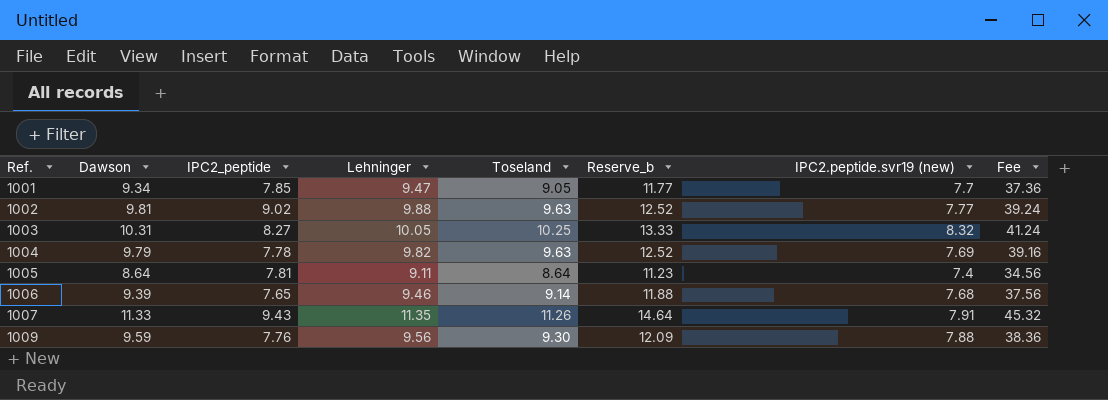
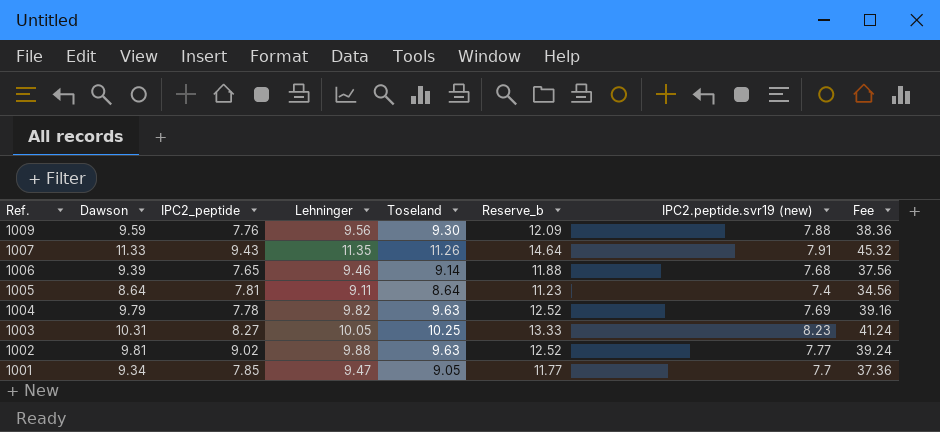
row order: Ref. ascending -> Ref. descending
1003 | IPC2.peptide.svr19 (new): 8.32 -> 8.23

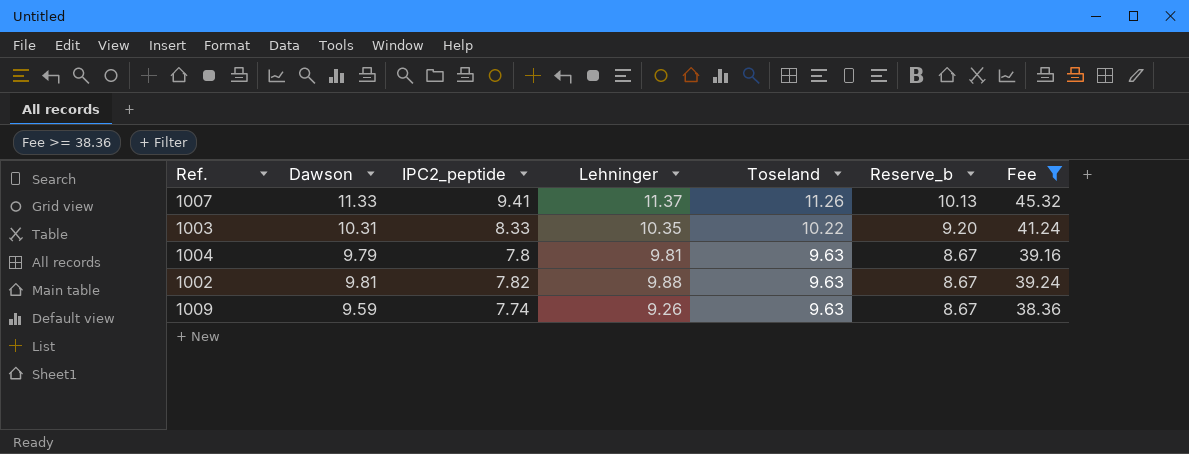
filter: none -> Fee >= 38.36
row order: Ref. descending -> Toseland descending
column IPC2.peptide.svr19 (new) | position: 7 -> none
column Reserve_b | formula: [Toseland] * 1.3 -> [Toseland] * 0.9
1007 | IPC2_peptide: 9.43 -> 9.41
1007 | Lehninger: 11.35 -> 11.37
1003 | IPC2_peptide: 8.27 -> 8.33
1003 | Lehninger: 10.05 -> 10.35
1003 | Toseland: 10.25 -> 10.22
1004 | IPC2_peptide: 7.78 -> 7.8
1004 | Lehninger: 9.82 -> 9.81
1002 | IPC2_peptide: 9.02 -> 7.82
1009 | IPC2_peptide: 7.76 -> 7.74
1009 | Lehninger: 9.56 -> 9.26
1009 | Toseland: 9.30 -> 9.63

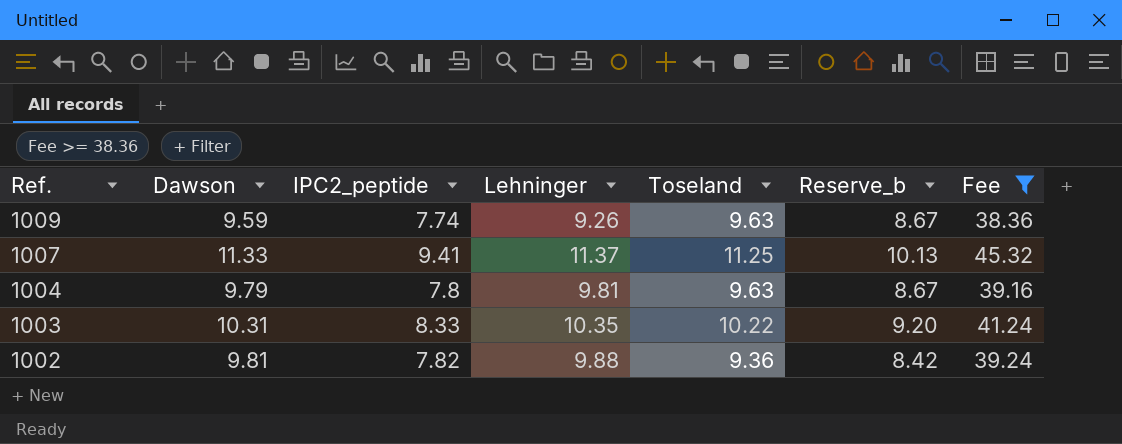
row order: Toseland descending -> Ref. descending
1007 | Toseland: 11.26 -> 11.25
1002 | Toseland: 9.63 -> 9.36
1002 | Reserve_b: 8.67 -> 8.42

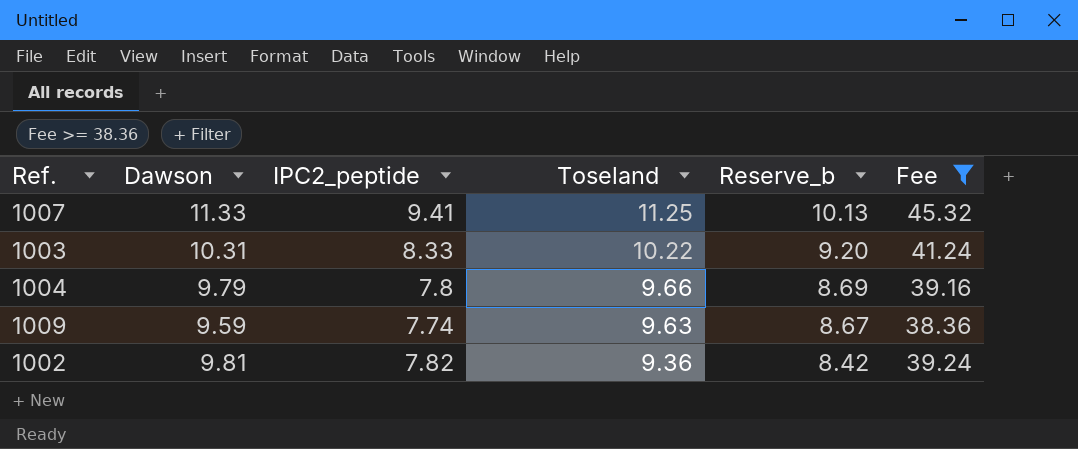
row order: Ref. descending -> Toseland descending
column Lehninger | position: 4 -> none
1004 | Toseland: 9.63 -> 9.66
1004 | Reserve_b: 8.67 -> 8.69

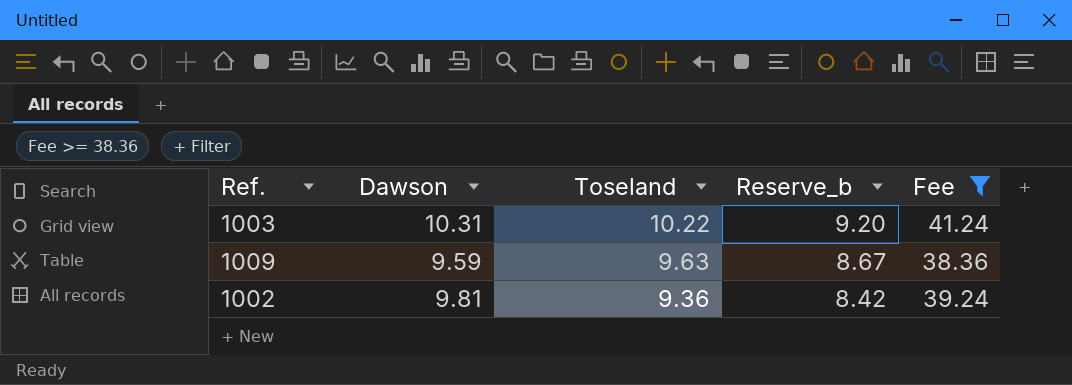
column IPC2_peptide | position: 3 -> none
row 1007: 11.33 | 9.41 | 11.25 | 10.13 | 45.32 -> none
row 1004: 9.79 | 7.8 | 9.66 | 8.69 | 39.16 -> none

